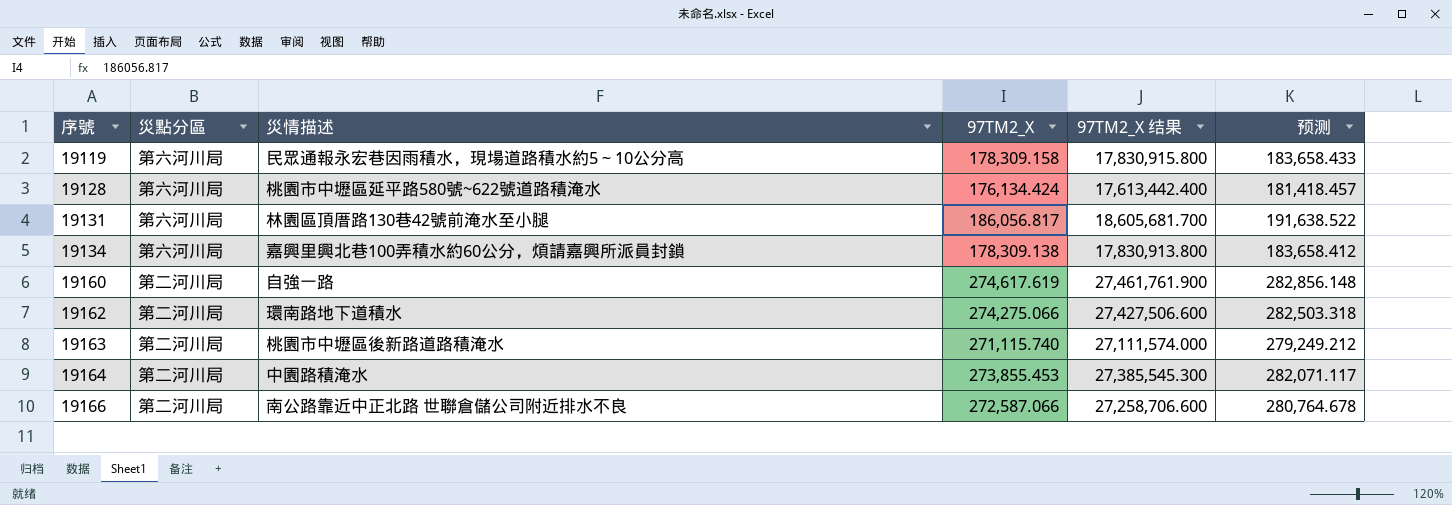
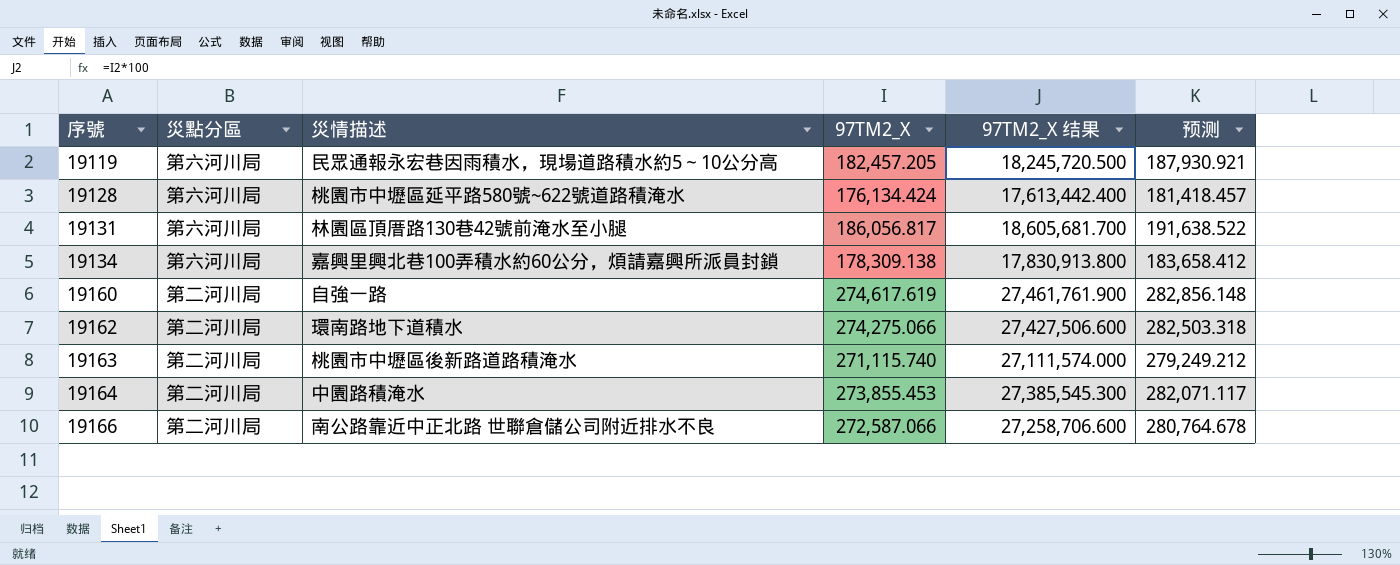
19119 | 97TM2_X: 178,309.158 -> 182,457.205
19119 | 97TM2_X 结果: 17,830,915.800 -> 18,245,720.500
19119 | 预测: 183,658.433 -> 187,930.921

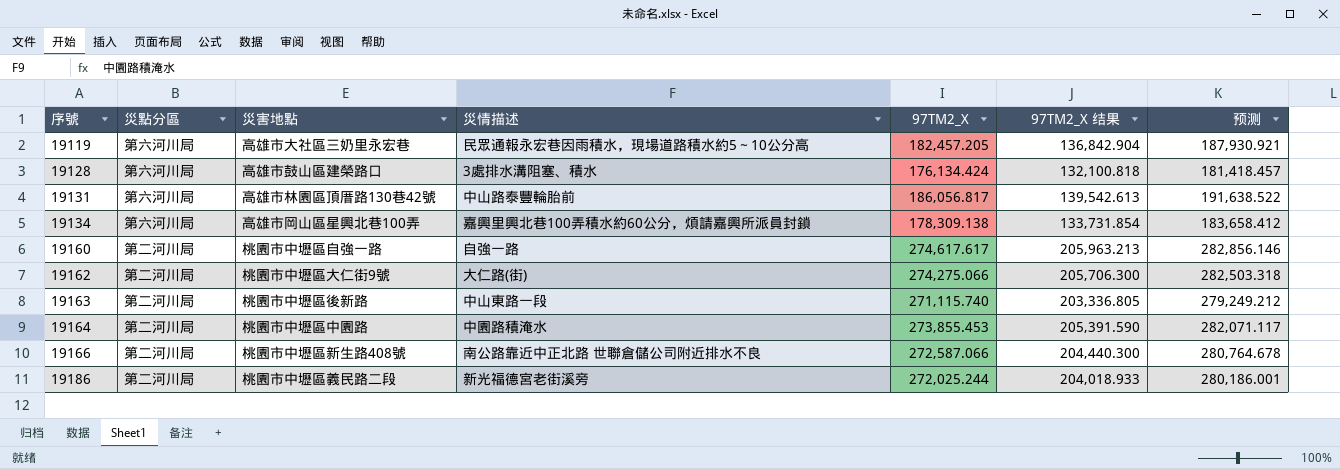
column 災害地點 | position: none -> 3
column 97TM2_X 结果 | formula: [97TM2_X] * 100 -> [97TM2_X] * 0.75
19128 | 災情描述: 桃園市中壢區延平路580號~622號道路積淹水 -> 3處排水溝阻塞、積水
19131 | 災情描述: 林園區頂厝路130巷42號前淹水至小腿 -> 中山路泰豐輪胎前
19160 | 97TM2_X: 274,617.619 -> 274,617.617
19160 | 预测: 282,856.148 -> 282,856.146
19162 | 災情描述: 環南路地下道積水 -> 大仁路(街)
19163 | 災情描述: 桃園市中壢區後新路道路積淹水 -> 中山東路一段
row 19186: none -> 第二河川局 | 桃園市中壢區義民路二段 | 新光福德宮老街溪旁 | 272,025.244 | 204,018.933 | 280,186.001

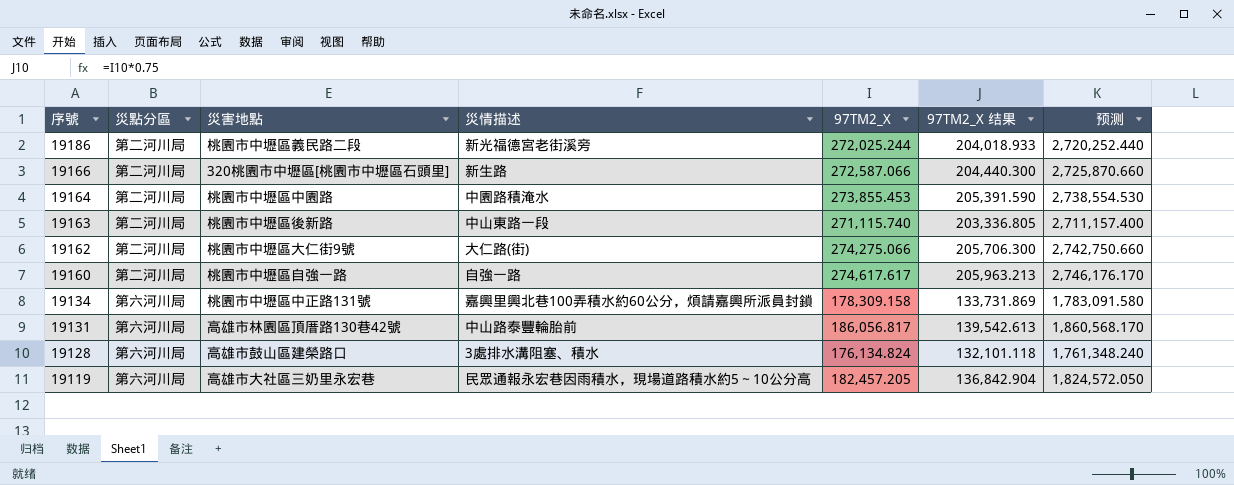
row order: 序號 ascending -> 序號 descending
column 预测 | formula: [97TM2_X] * 1.03 -> [97TM2_X] * 10
19166 | 災害地點: 桃園市中壢區新生路408號 -> 320桃園市中壢區[桃園市中壢區石頭里]
19166 | 災情描述: 南公路靠近中正北路 世聯倉儲公司附近排水不良 -> 新生路
19134 | 災害地點: 高雄市岡山區星興北巷100弄 -> 桃園市中壢區中正路131號
19134 | 97TM2_X: 178,309.138 -> 178,309.158
19134 | 97TM2_X 结果: 133,731.854 -> 133,731.869
19128 | 97TM2_X: 176,134.424 -> 176,134.824
19128 | 97TM2_X 结果: 132,100.818 -> 132,101.118

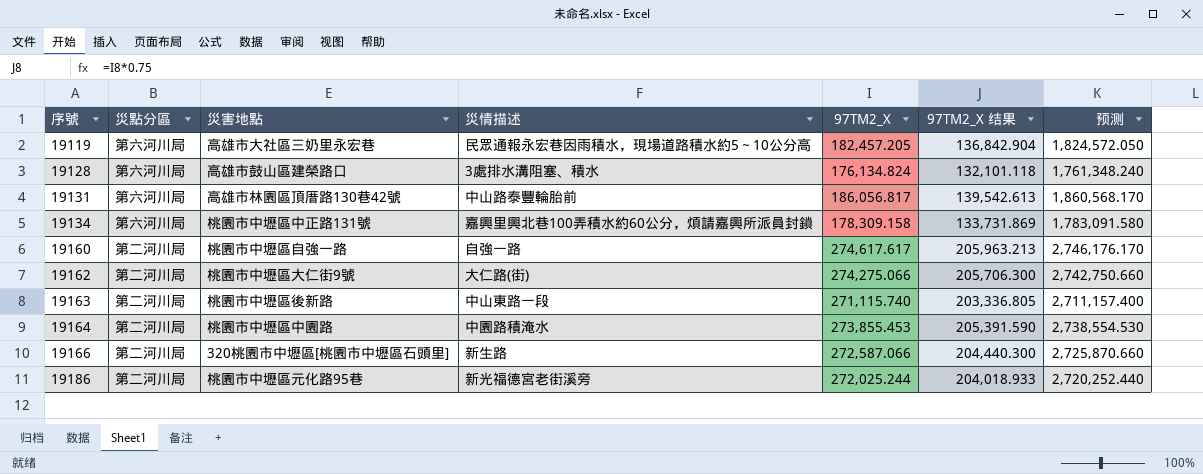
row order: 序號 descending -> 序號 ascending
19186 | 災害地點: 桃園市中壢區義民路二段 -> 桃園市中壢區元化路95巷

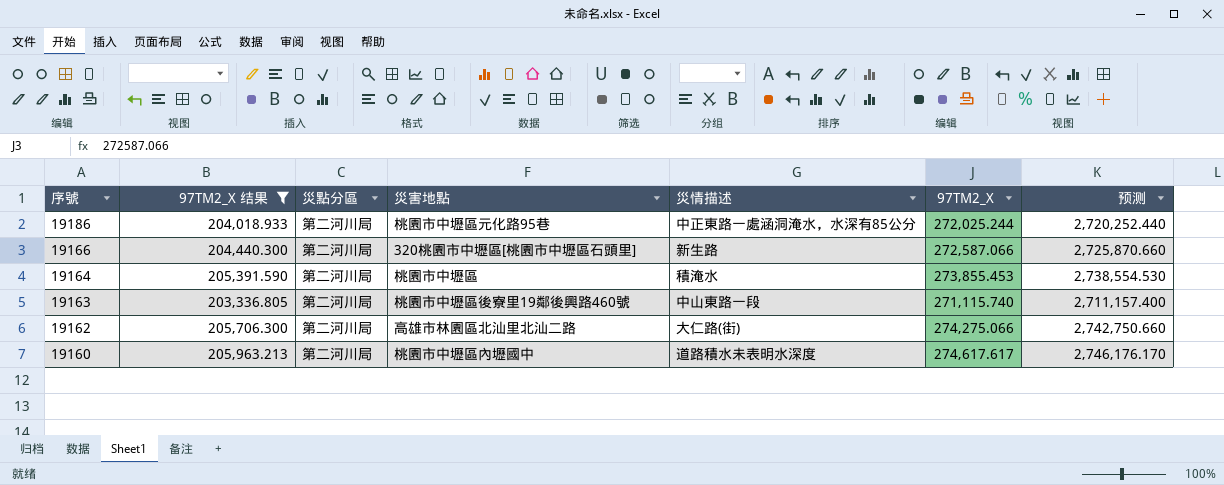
filter: none -> 97TM2_X 结果 >= 203,336.805
row order: 序號 ascending -> 序號 descending
column 97TM2_X 结果 | position: 6 -> 2
19186 | 災情描述: 新光福德宮老街溪旁 -> 中正東路一處涵洞淹水，水深有85公分
19164 | 災害地點: 桃園市中壢區中園路 -> 桃園市中壢區
19164 | 災情描述: 中園路積淹水 -> 積淹水
19163 | 災害地點: 桃園市中壢區後新路 -> 桃園市中壢區後寮里19鄰後興路460號
19162 | 災害地點: 桃園市中壢區大仁街9號 -> 高雄市林園區北汕里北汕二路
19160 | 災害地點: 桃園市中壢區自強一路 -> 桃園市中壢區內壢國中
19160 | 災情描述: 自強一路 -> 道路積水未表明水深度

